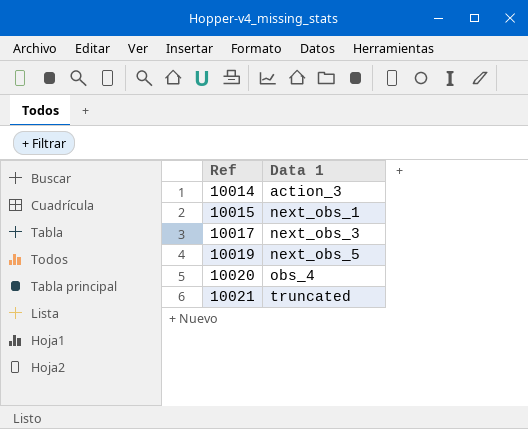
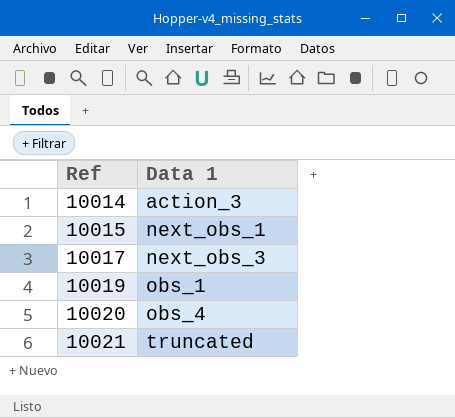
10019 | Data 1: next_obs_5 -> obs_1

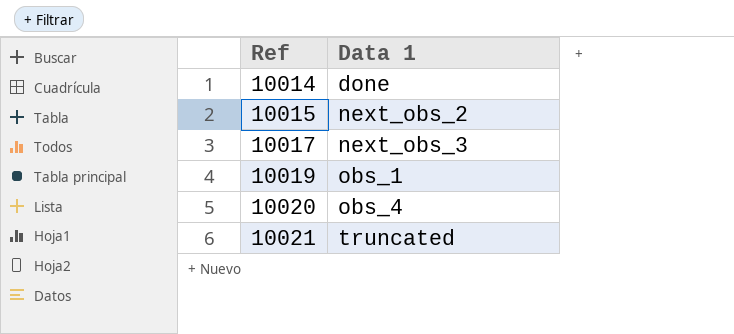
10014 | Data 1: action_3 -> done
10015 | Data 1: next_obs_1 -> next_obs_2

